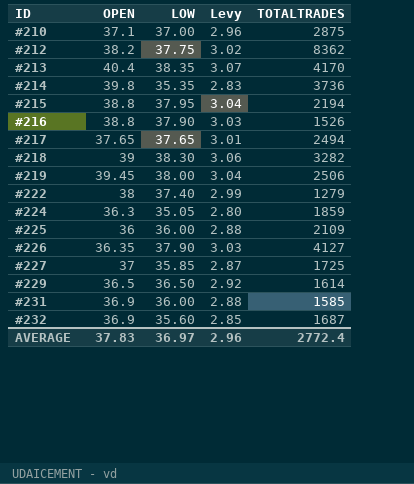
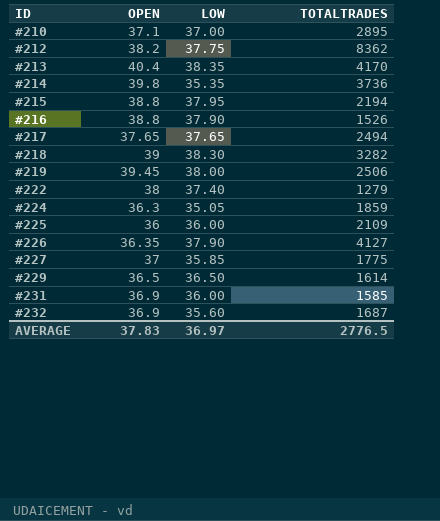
column Levy | formula: [LOW] * 0.08 -> none
#210 | TOTALTRADES: 2875 -> 2895
#227 | TOTALTRADES: 1725 -> 1775
AVERAGE | TOTALTRADES: 2772.4 -> 2776.5

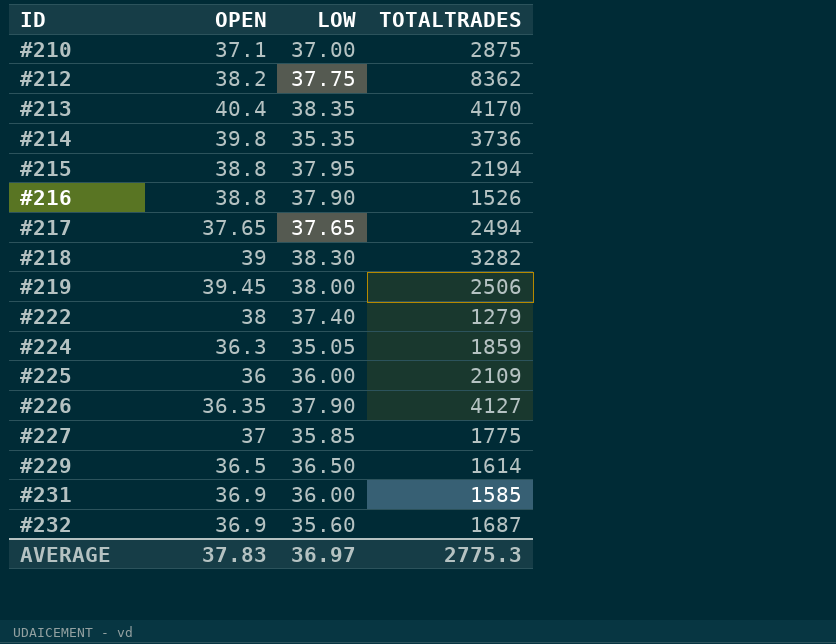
#210 | TOTALTRADES: 2895 -> 2875
AVERAGE | TOTALTRADES: 2776.5 -> 2775.3

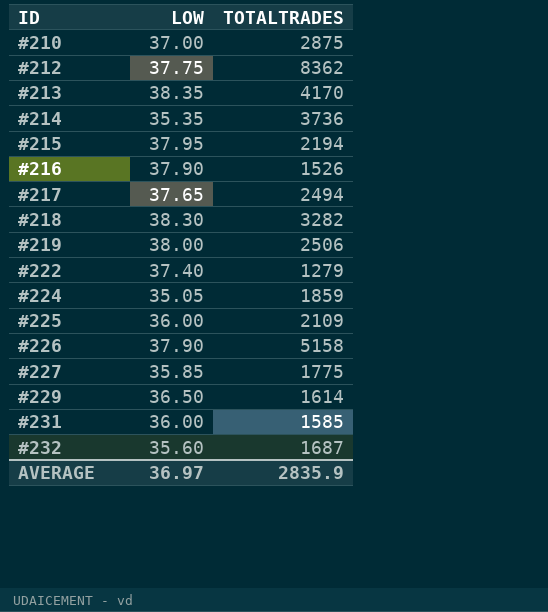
column OPEN | position: 2 -> none
#226 | TOTALTRADES: 4127 -> 5158
AVERAGE | TOTALTRADES: 2775.3 -> 2835.9

